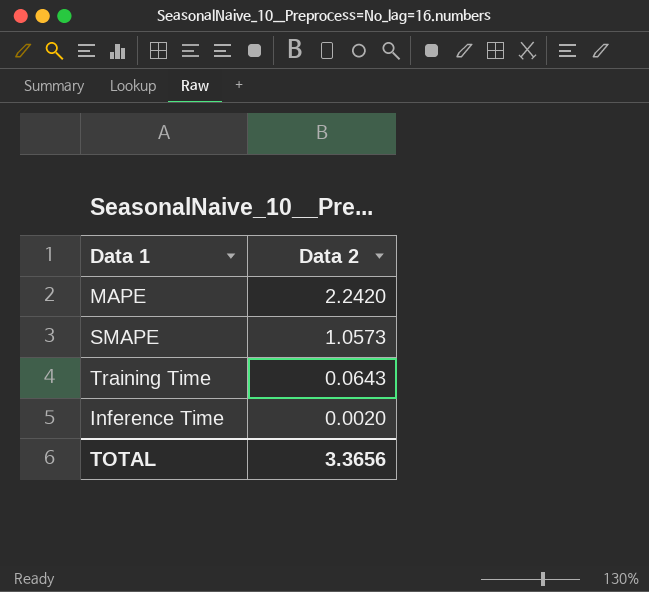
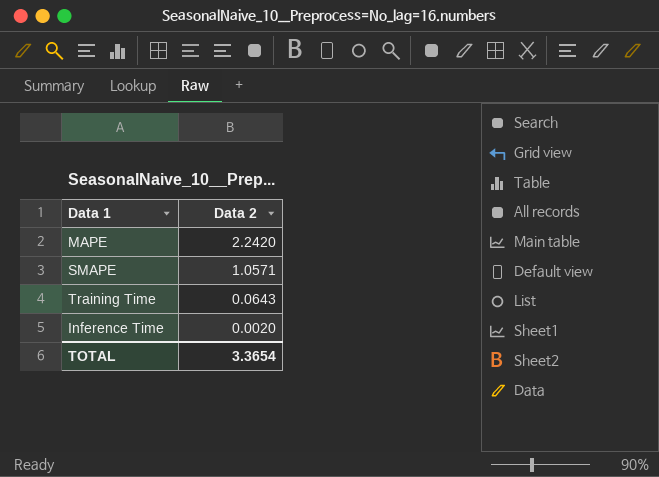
SMAPE | Data 2: 1.0573 -> 1.0571
TOTAL | Data 2: 3.3656 -> 3.3654

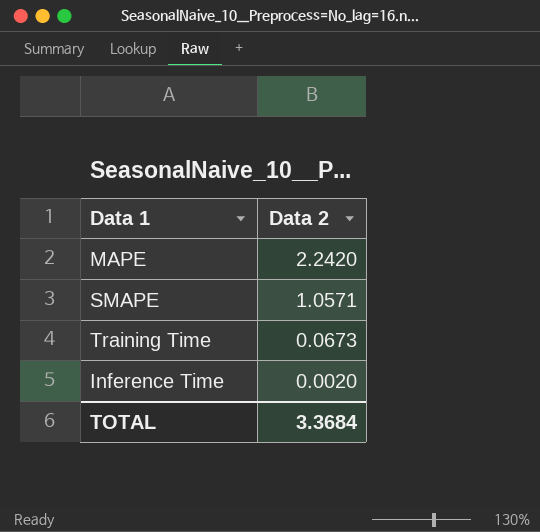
Training Time | Data 2: 0.0643 -> 0.0673
TOTAL | Data 2: 3.3654 -> 3.3684

